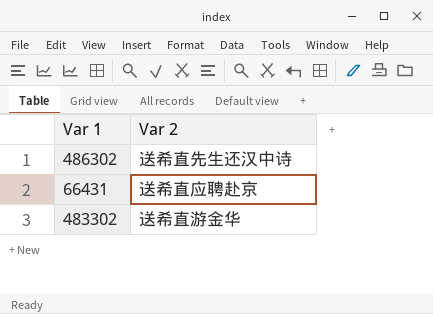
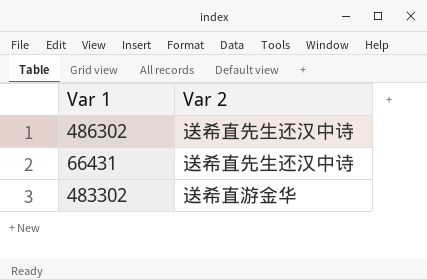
66431 | Var 2: 送希直应聘赴京 -> 送希直先生还汉中诗

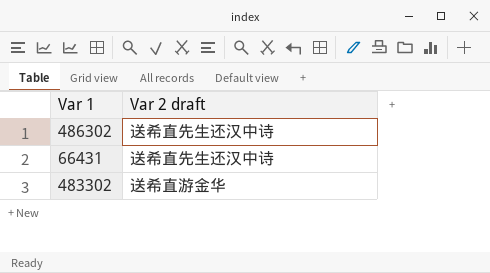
column name: Var 2 -> Var 2 draft

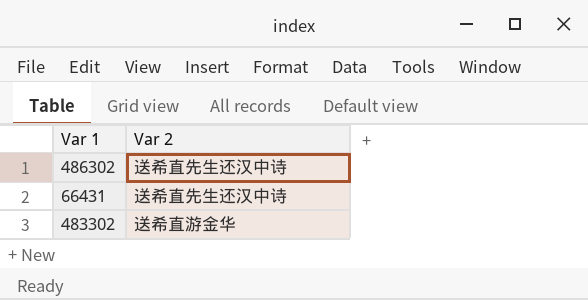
column name: Var 2 draft -> Var 2

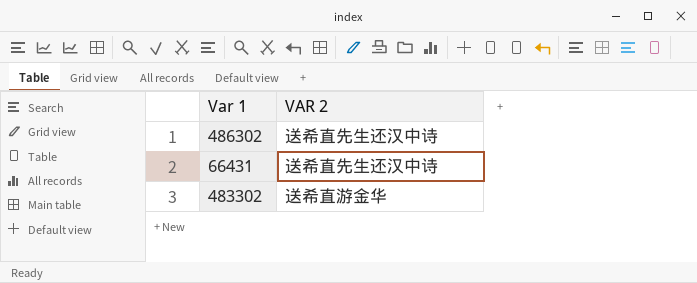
column name: Var 2 -> VAR 2

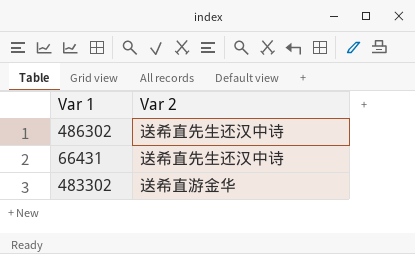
column name: VAR 2 -> Var 2

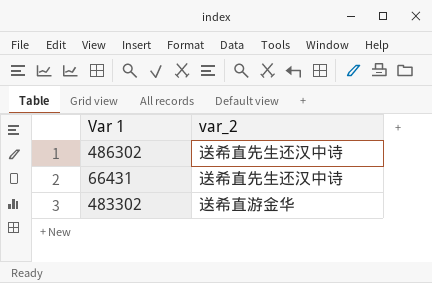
column name: Var 2 -> var_2

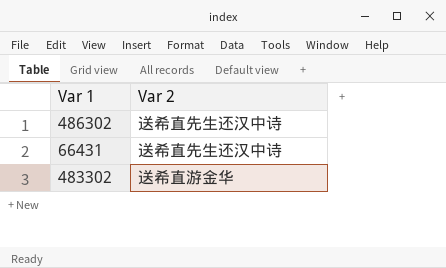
column name: var_2 -> Var 2

